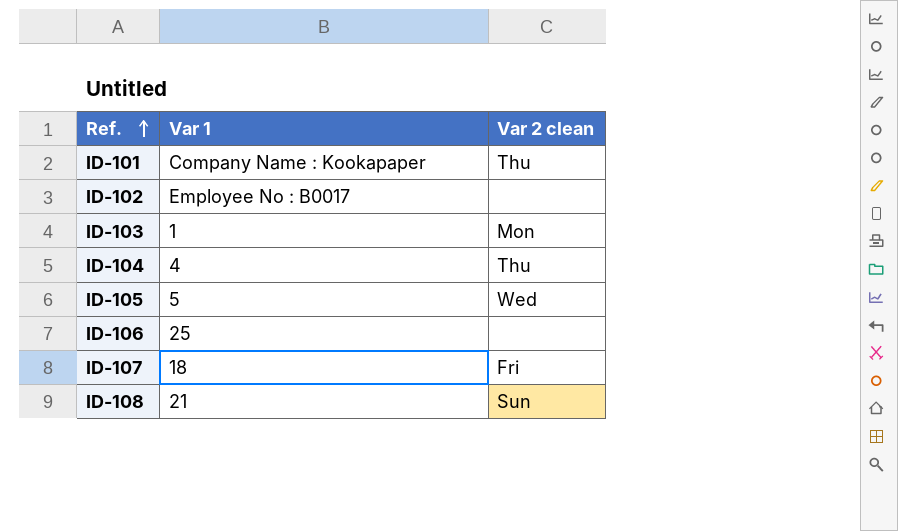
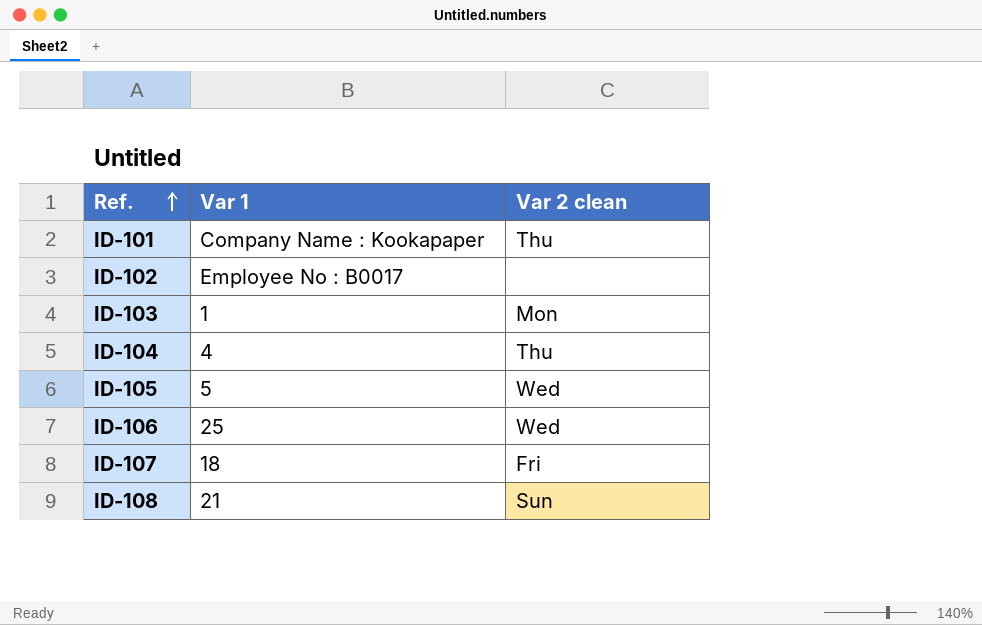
ID-106 | Var 2 clean: none -> Wed

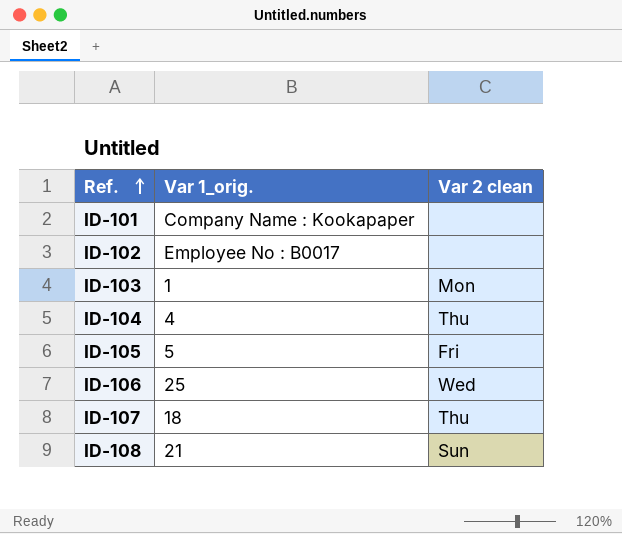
column name: Var 1 -> Var 1_orig.
ID-101 | Var 2 clean: Thu -> none
ID-105 | Var 2 clean: Wed -> Fri
ID-107 | Var 2 clean: Fri -> Thu

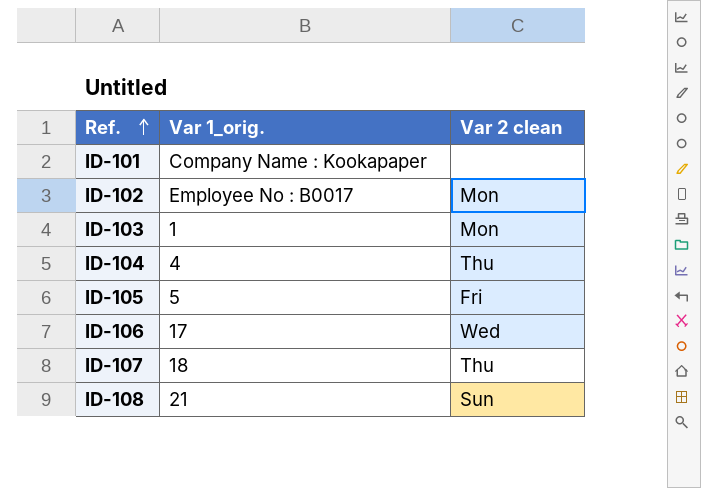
ID-102 | Var 2 clean: none -> Mon
ID-106 | Var 1_orig.: 25 -> 17

